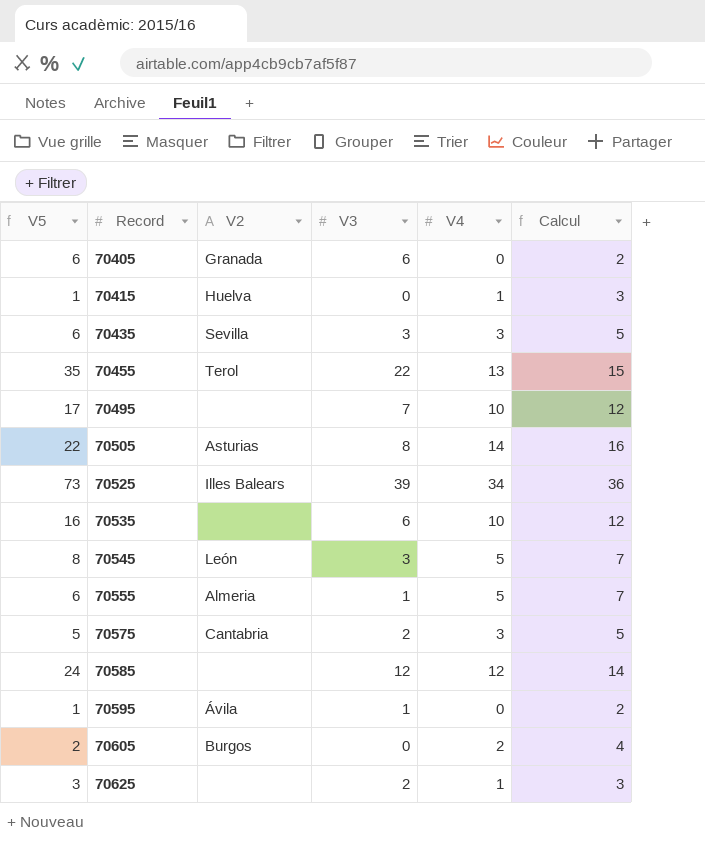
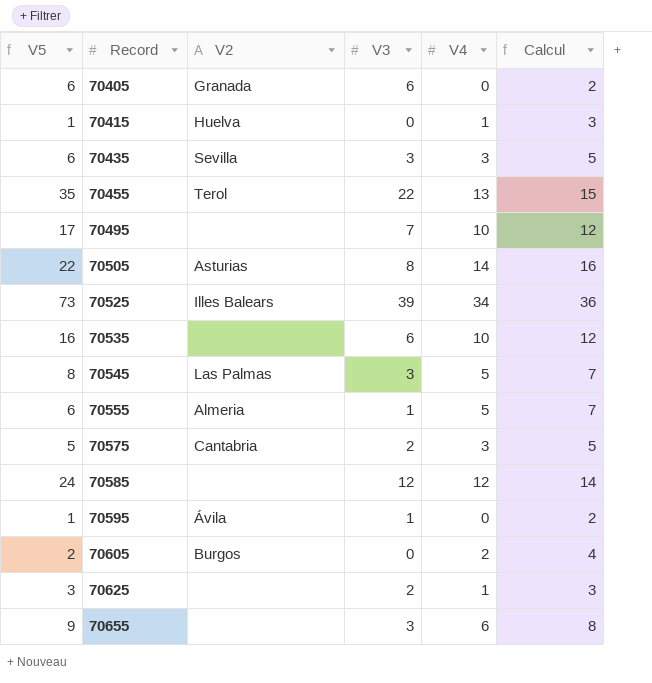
70545 | V2: León -> Las Palmas
row 70655: none -> 9 | none | 3 | 6 | 8

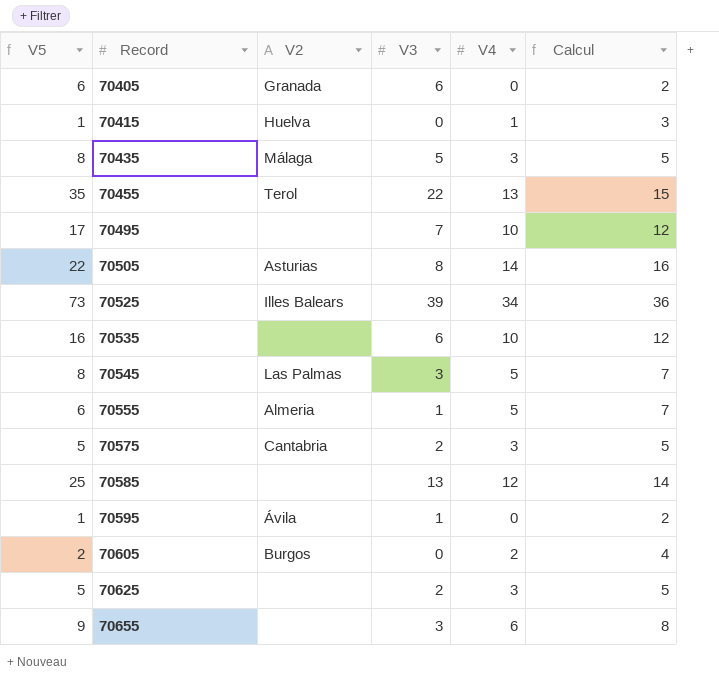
70435 | V5: 6 -> 8
70435 | V2: Sevilla -> Málaga
70435 | V3: 3 -> 5
70585 | V5: 24 -> 25
70585 | V3: 12 -> 13
70625 | V5: 3 -> 5
70625 | V4: 1 -> 3
70625 | Calcul: 3 -> 5

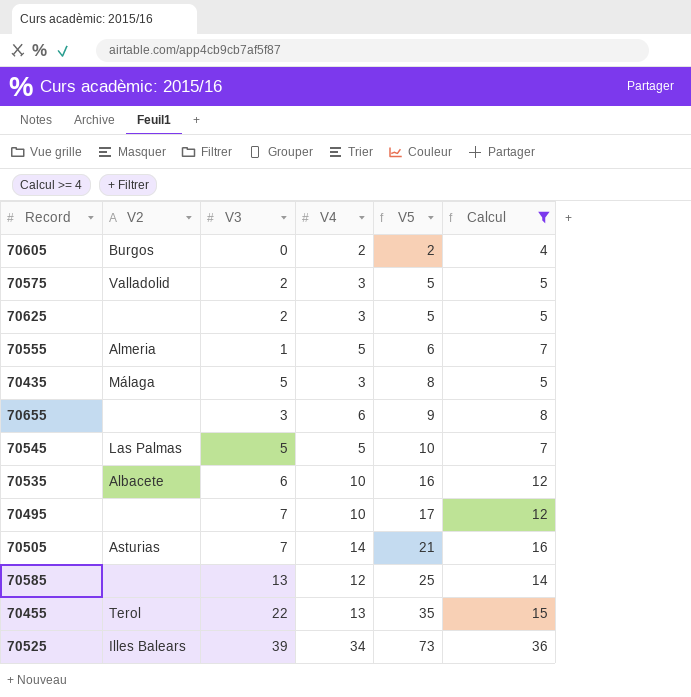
filter: none -> Calcul >= 4
row order: Record ascending -> V5 ascending
column V5 | position: 1 -> 5
70575 | V2: Cantabria -> Valladolid
70545 | V3: 3 -> 5
70545 | V5: 8 -> 10
70535 | V2: none -> Albacete
70505 | V3: 8 -> 7
70505 | V5: 22 -> 21

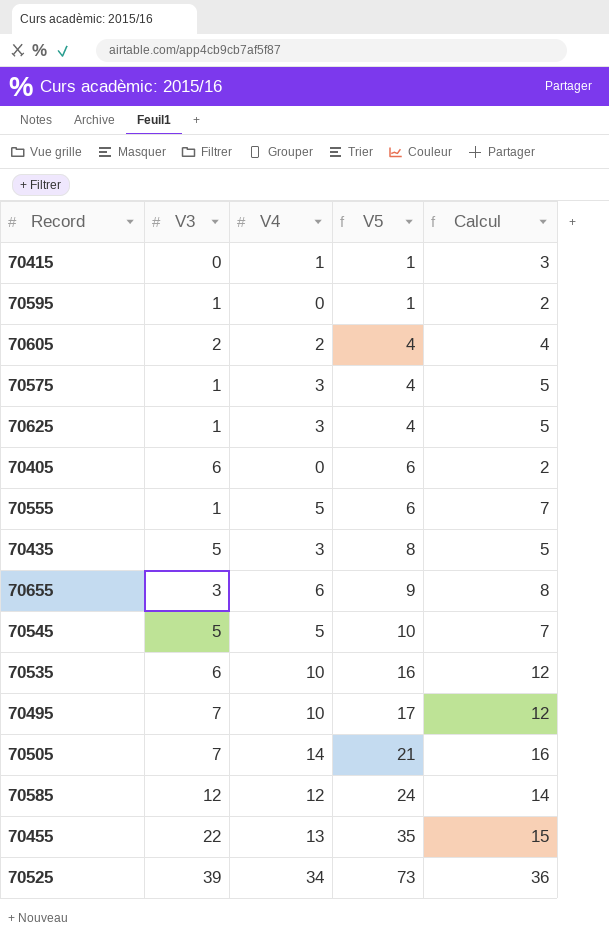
filter: Calcul >= 4 -> none
column V2 | position: 2 -> none
70605 | V3: 0 -> 2
70605 | V5: 2 -> 4
70575 | V3: 2 -> 1
70575 | V5: 5 -> 4
70625 | V3: 2 -> 1
70625 | V5: 5 -> 4
70585 | V3: 13 -> 12
70585 | V5: 25 -> 24

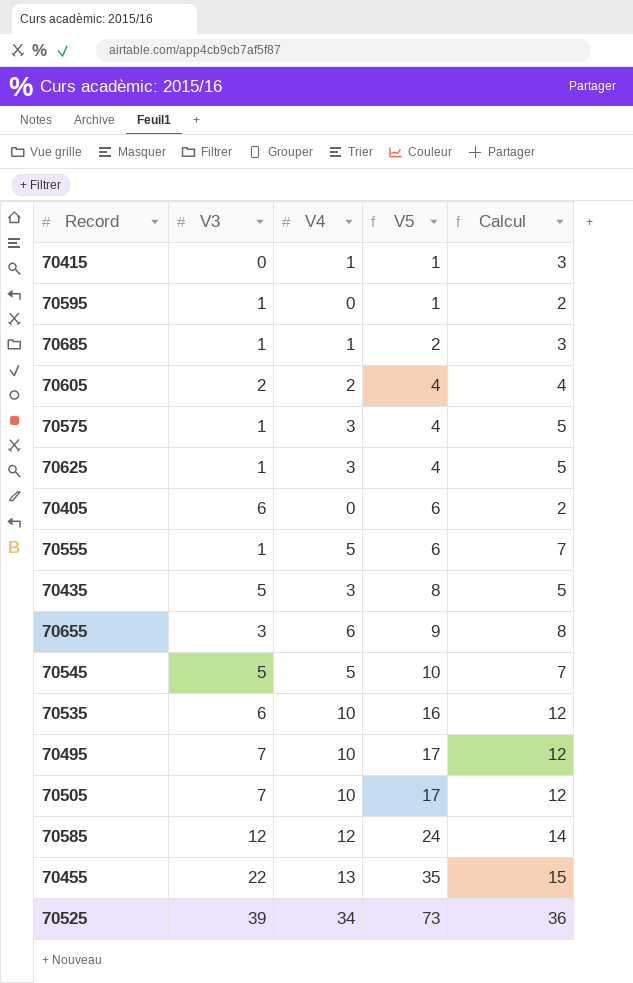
row 70685: none -> 1 | 1 | 2 | 3
70505 | V4: 14 -> 10
70505 | V5: 21 -> 17
70505 | Calcul: 16 -> 12

